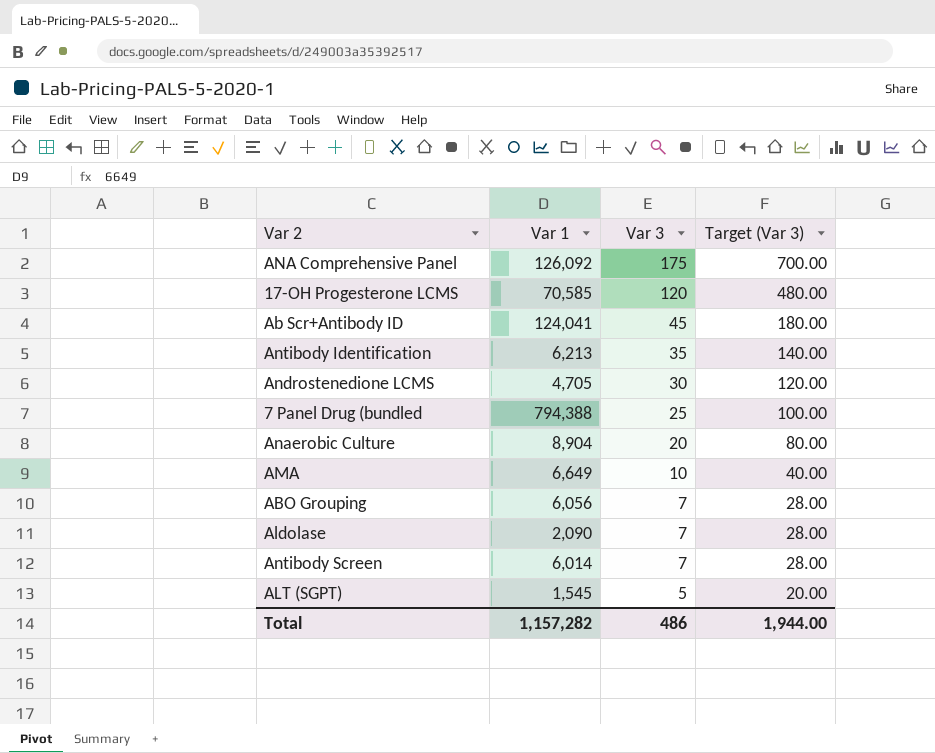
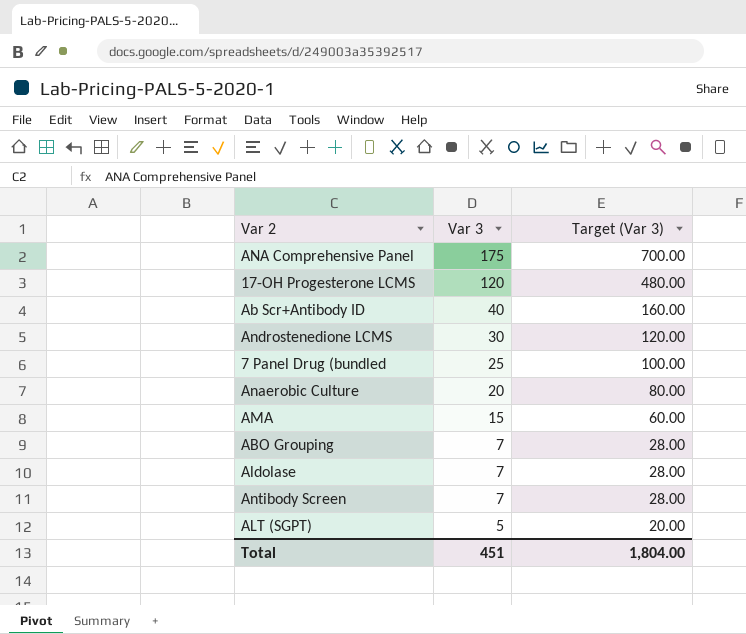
column Var 1 | position: 2 -> none
row Antibody Identification: 6,213 | 35 | 140.00 -> none
Ab Scr+Antibody ID | Var 3: 45 -> 40
Ab Scr+Antibody ID | Target (Var 3): 180.00 -> 160.00
AMA | Var 3: 10 -> 15
AMA | Target (Var 3): 40.00 -> 60.00
Total | Var 3: 486 -> 451
Total | Target (Var 3): 1,944.00 -> 1,804.00

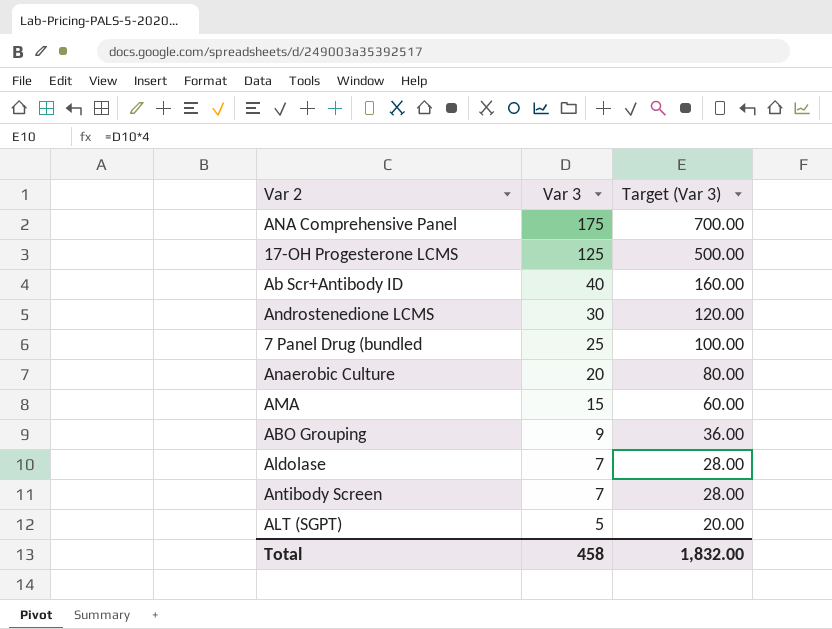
17-OH Progesterone LCMS | Var 3: 120 -> 125
17-OH Progesterone LCMS | Target (Var 3): 480.00 -> 500.00
ABO Grouping | Var 3: 7 -> 9
ABO Grouping | Target (Var 3): 28.00 -> 36.00
Total | Var 3: 451 -> 458
Total | Target (Var 3): 1,804.00 -> 1,832.00

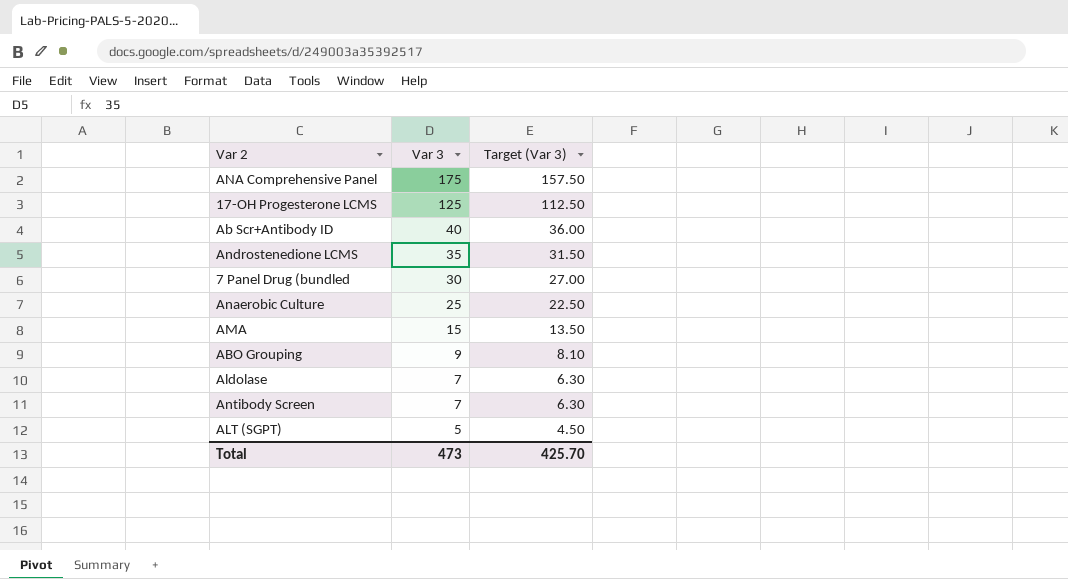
column Target (Var 3) | formula: [Var 3] * 4 -> [Var 3] * 0.9
Androstenedione LCMS | Var 3: 30 -> 35
7 Panel Drug (bundled | Var 3: 25 -> 30
Anaerobic Culture | Var 3: 20 -> 25
Total | Var 3: 458 -> 473
Total | Target (Var 3): 1,832.00 -> 425.70

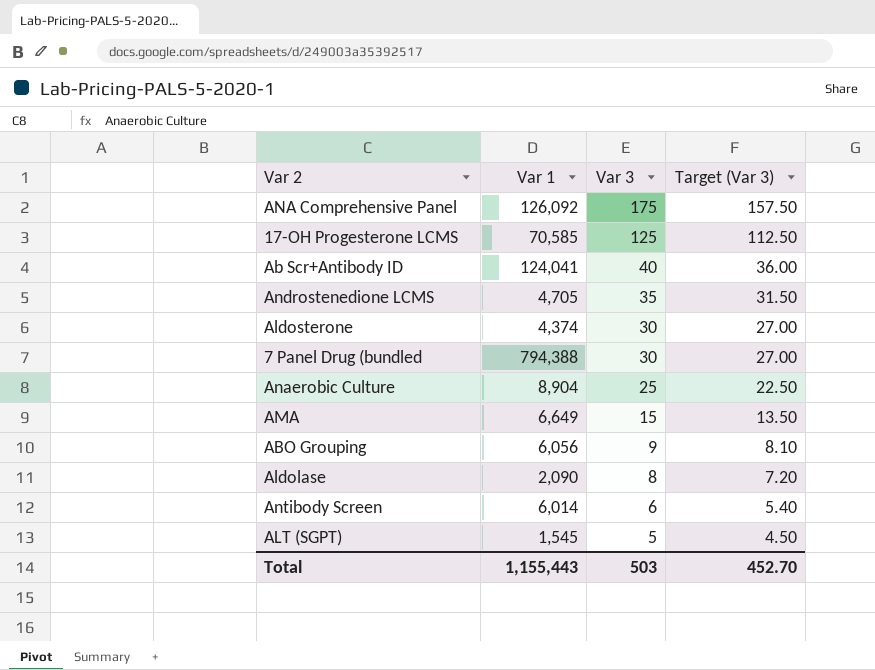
column Var 1 | position: none -> 2
row Aldosterone: none -> 4,374 | 30 | 27.00
Aldolase | Var 3: 7 -> 8
Aldolase | Target (Var 3): 6.30 -> 7.20
Antibody Screen | Var 3: 7 -> 6
Antibody Screen | Target (Var 3): 6.30 -> 5.40
Total | Var 3: 473 -> 503
Total | Target (Var 3): 425.70 -> 452.70

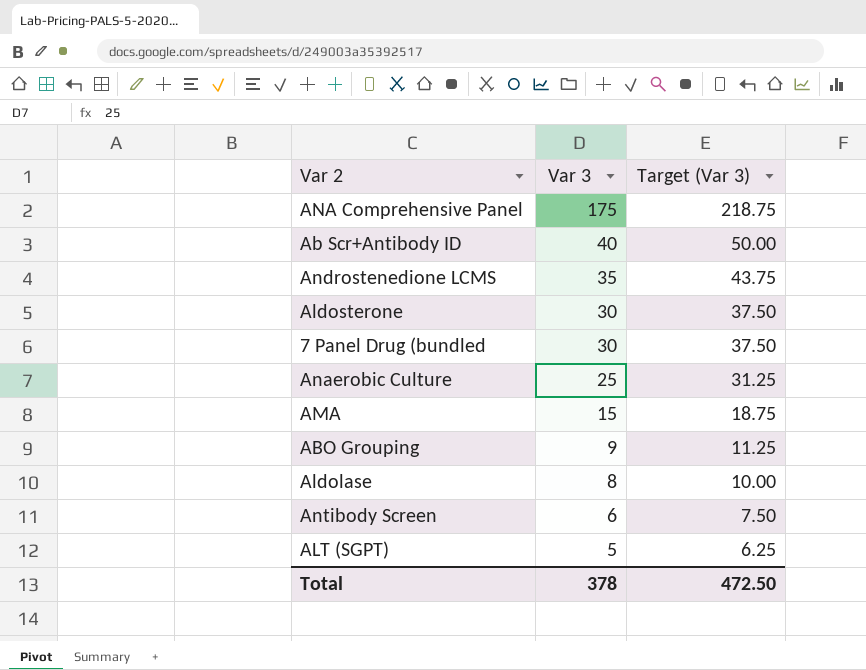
column Var 1 | position: 2 -> none
column Target (Var 3) | formula: [Var 3] * 0.9 -> [Var 3] * 1.25
row 17-OH Progesterone LCMS: 70,585 | 125 | 112.50 -> none
Total | Var 3: 503 -> 378
Total | Target (Var 3): 452.70 -> 472.50

